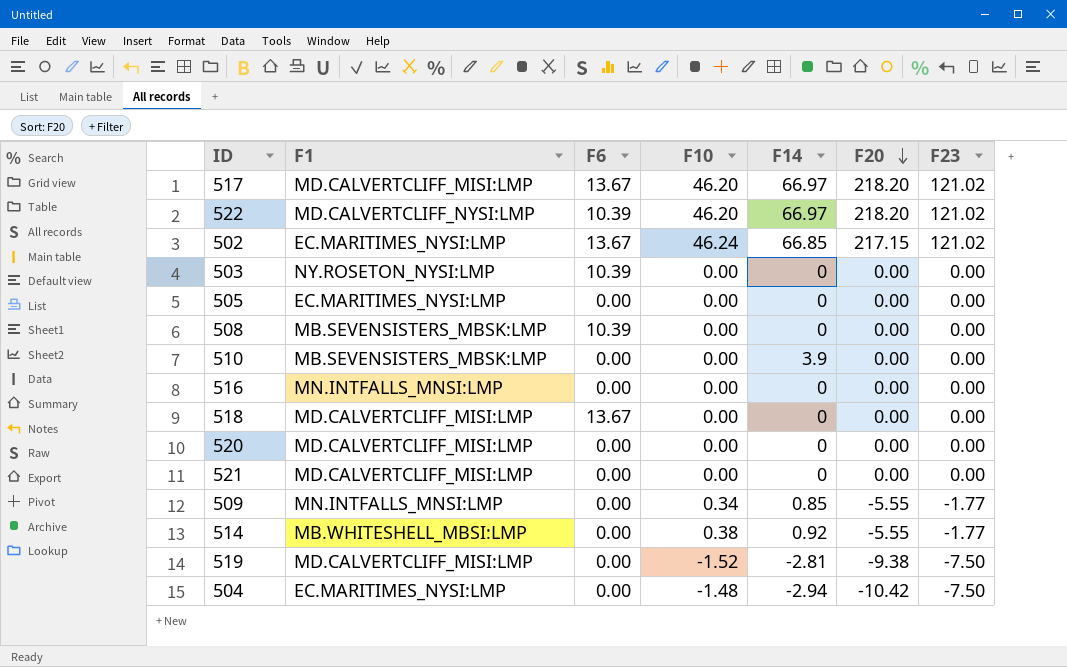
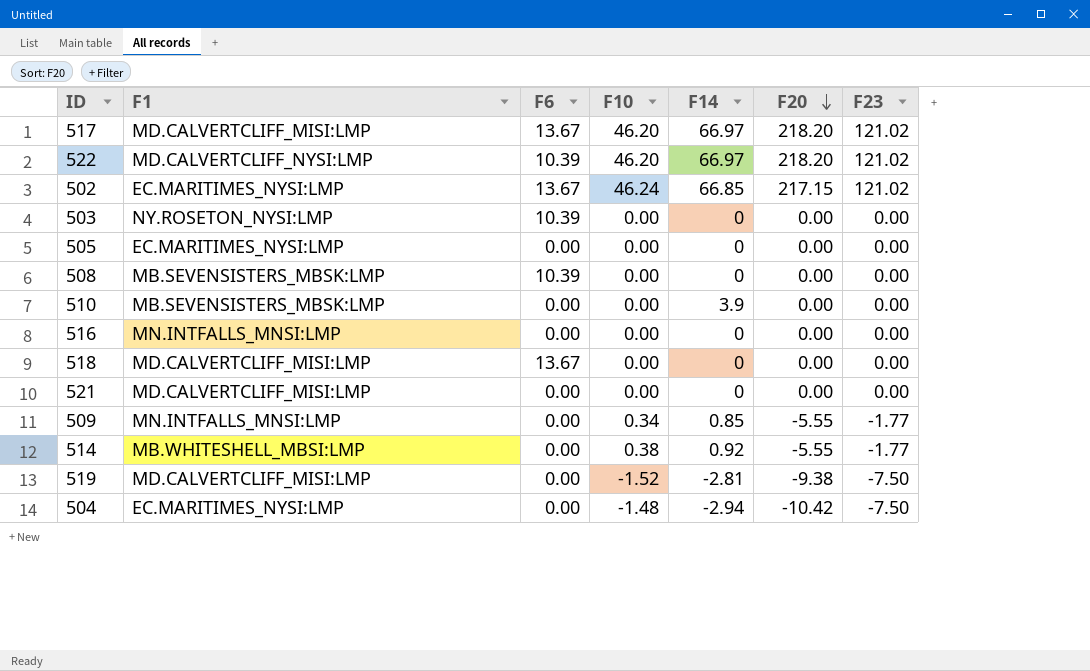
row 520: MD.CALVERTCLIFF_MISI:LMP | 0.00 | 0.00 | 0 | 0.00 | 0.00 -> none

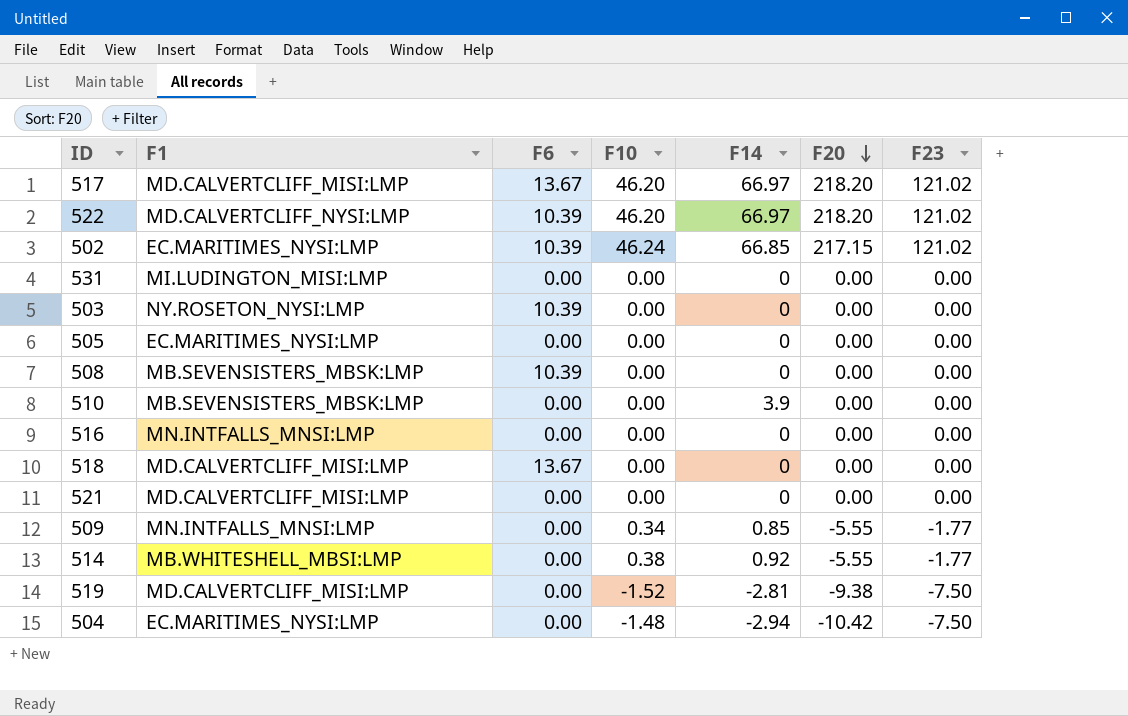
502 | F6: 13.67 -> 10.39
row 531: none -> MI.LUDINGTON_MISI:LMP | 0.00 | 0.00 | 0 | 0.00 | 0.00

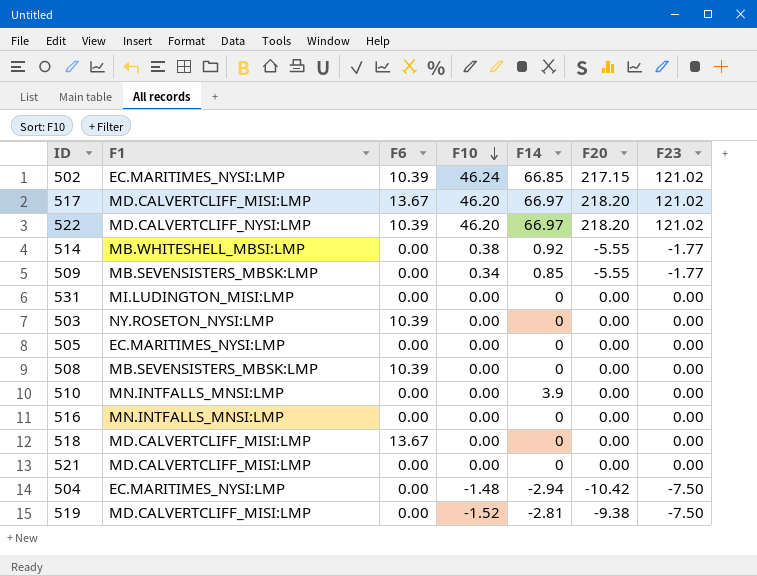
row order: F20 descending -> F10 descending
509 | F1: MN.INTFALLS_MNSI:LMP -> MB.SEVENSISTERS_MBSK:LMP
510 | F1: MB.SEVENSISTERS_MBSK:LMP -> MN.INTFALLS_MNSI:LMP

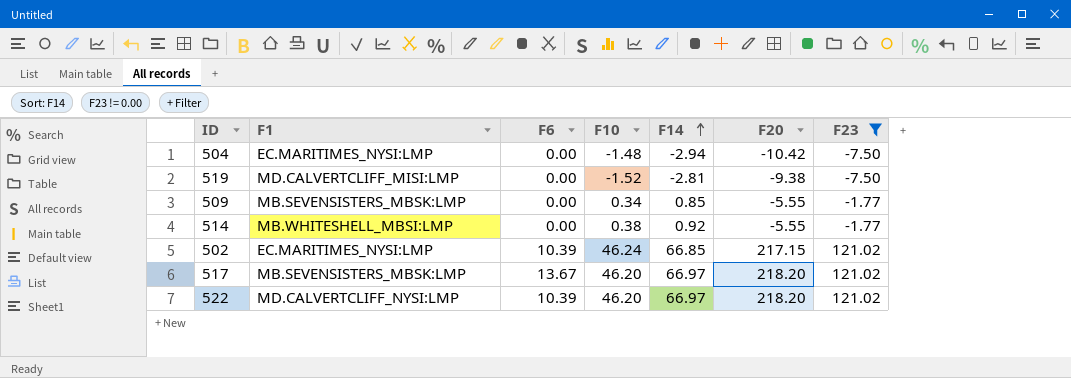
filter: none -> F23 != 0.00
row order: F10 descending -> F14 ascending
517 | F1: MD.CALVERTCLIFF_MISI:LMP -> MB.SEVENSISTERS_MBSK:LMP

